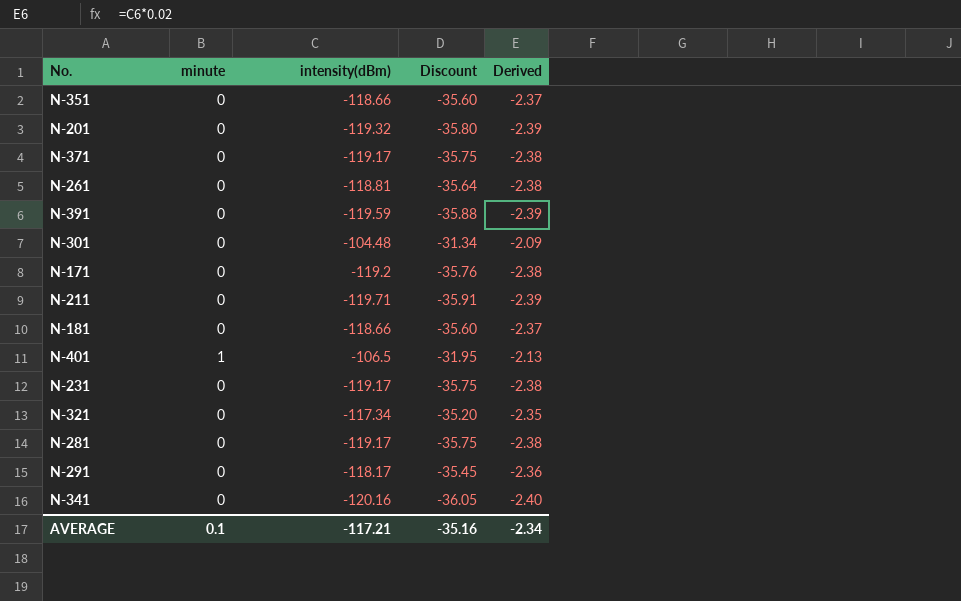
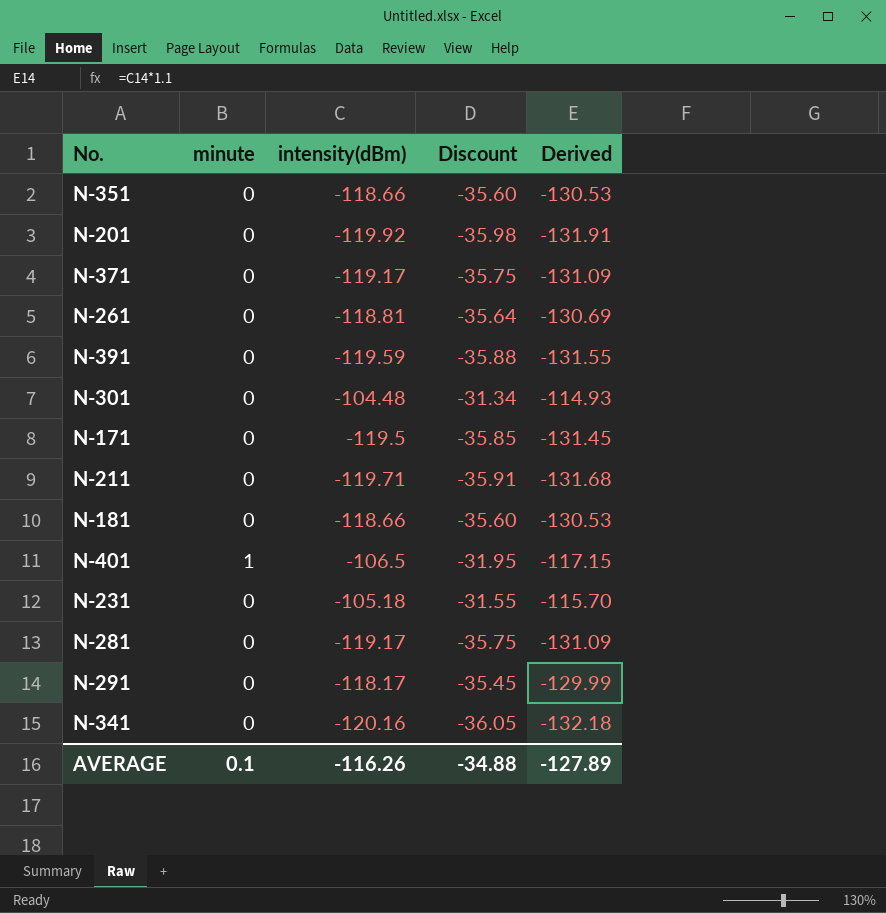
column Derived | formula: [intensity(dBm)] * 0.02 -> [intensity(dBm)] * 1.1
row N-321: 0 | -117.34 | -35.20 | -2.35 -> none
N-201 | intensity(dBm): -119.32 -> -119.92
N-201 | Discount: -35.80 -> -35.98
N-171 | intensity(dBm): -119.2 -> -119.5
N-171 | Discount: -35.76 -> -35.85
N-231 | intensity(dBm): -119.17 -> -105.18
N-231 | Discount: -35.75 -> -31.55
AVERAGE | intensity(dBm): -117.21 -> -116.26
AVERAGE | Discount: -35.16 -> -34.88
AVERAGE | Derived: -2.34 -> -127.89

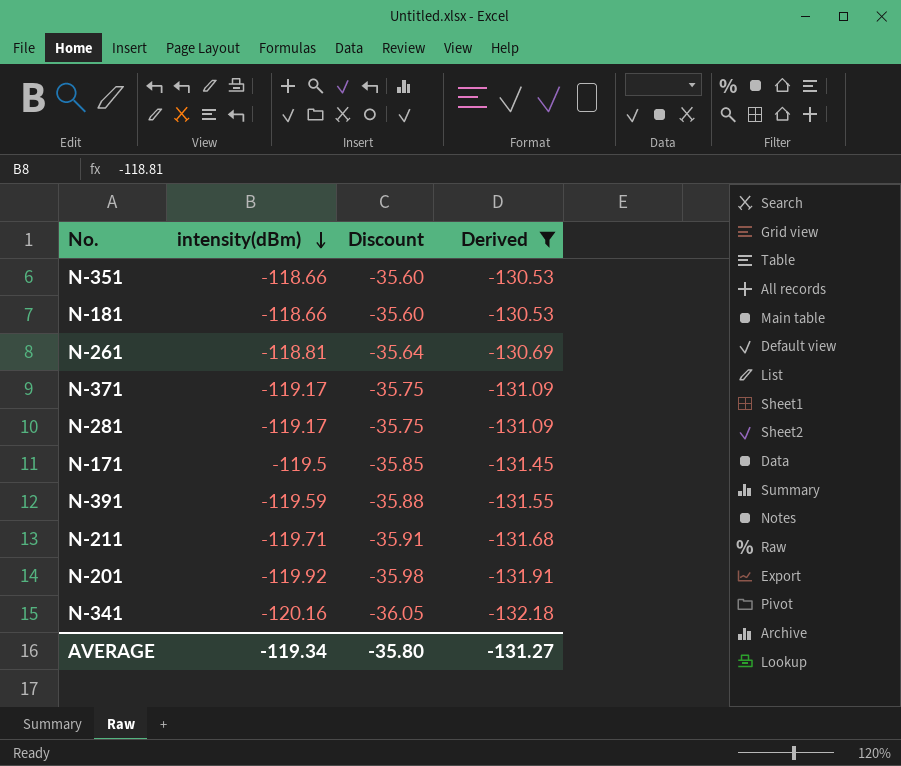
filter: none -> Derived <= -130.53
row order: none -> intensity(dBm) descending
column minute | position: 2 -> none
AVERAGE | intensity(dBm): -116.26 -> -119.34
AVERAGE | Discount: -34.88 -> -35.80
AVERAGE | Derived: -127.89 -> -131.27

